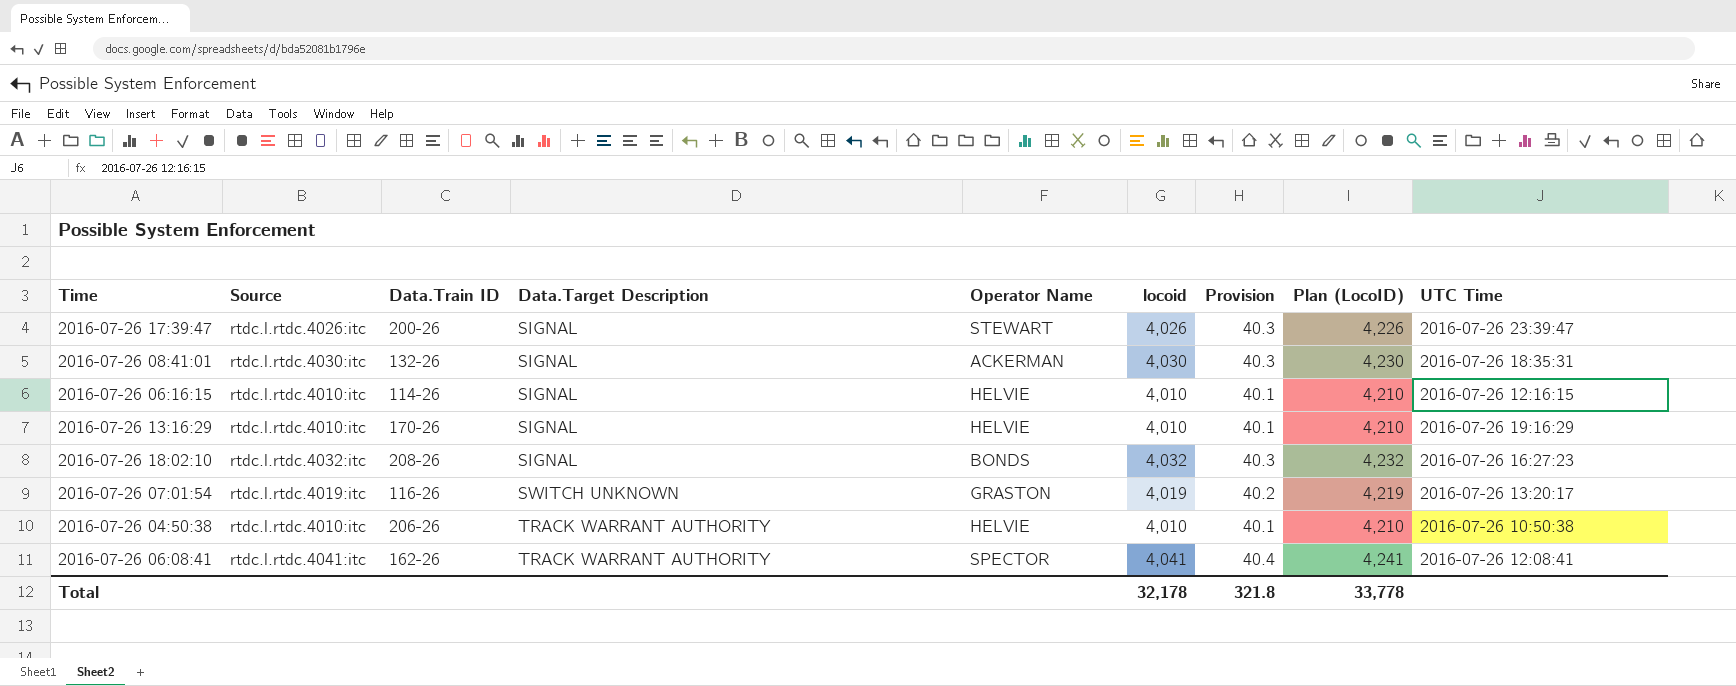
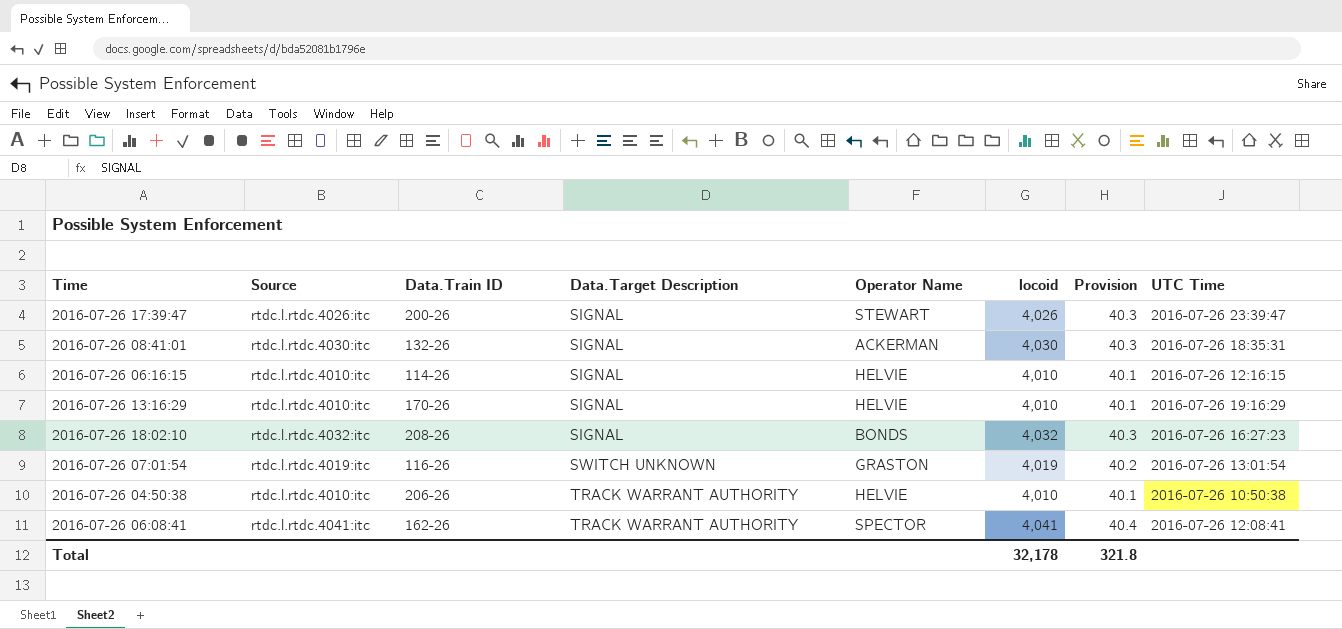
column Plan (LocoID) | formula: [locoid] + 200 -> none
2016-07-26 07:01:54 | UTC Time: 2016-07-26 13:20:17 -> 2016-07-26 13:01:54

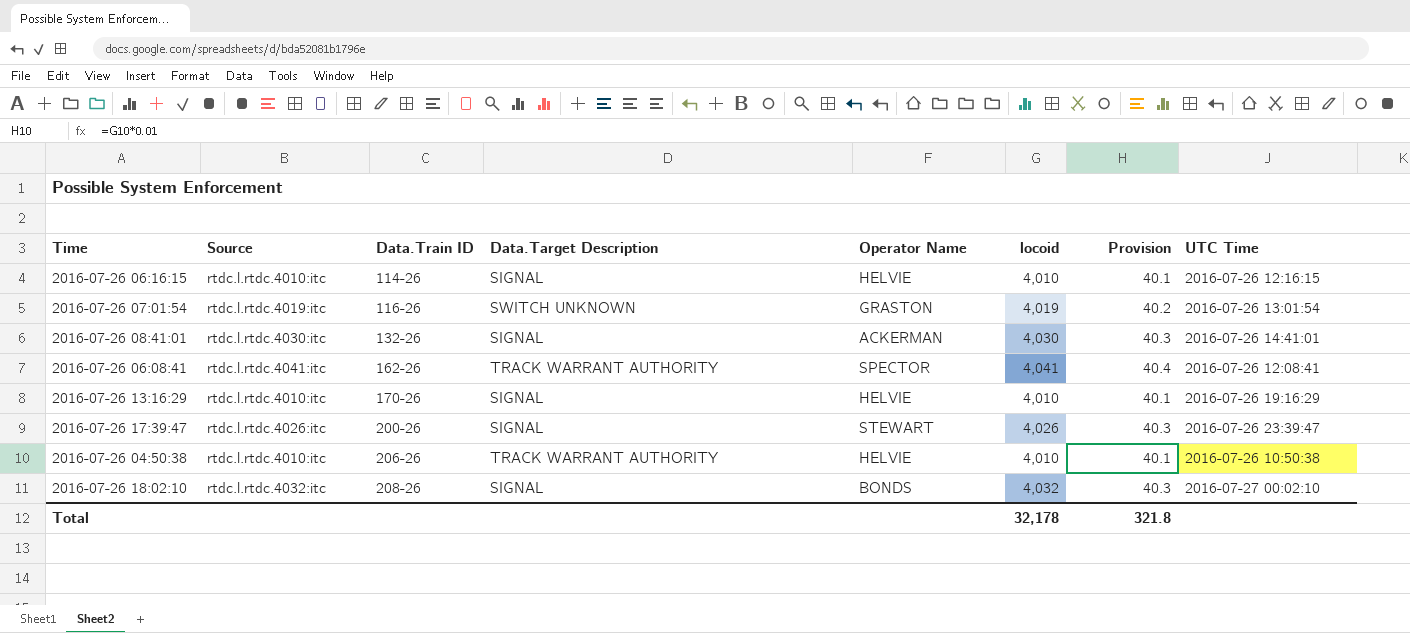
row order: Data.Target Description ascending -> Data.Train ID ascending
2016-07-26 08:41:01 | UTC Time: 2016-07-26 18:35:31 -> 2016-07-26 14:41:01
2016-07-26 18:02:10 | UTC Time: 2016-07-26 16:27:23 -> 2016-07-27 00:02:10

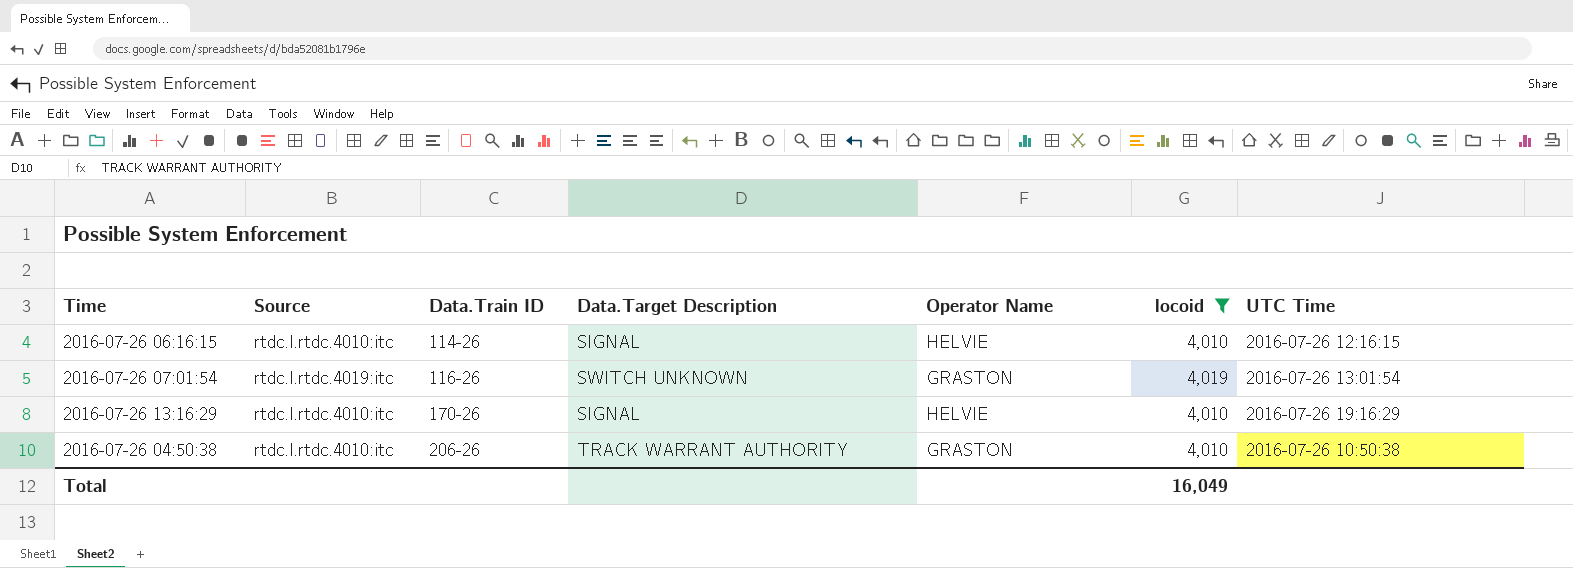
filter: none -> locoid <= 4,019
column Provision | formula: [locoid] * 0.01 -> none
2016-07-26 04:50:38 | Operator Name: HELVIE -> GRASTON
Total | locoid: 32,178 -> 16,049

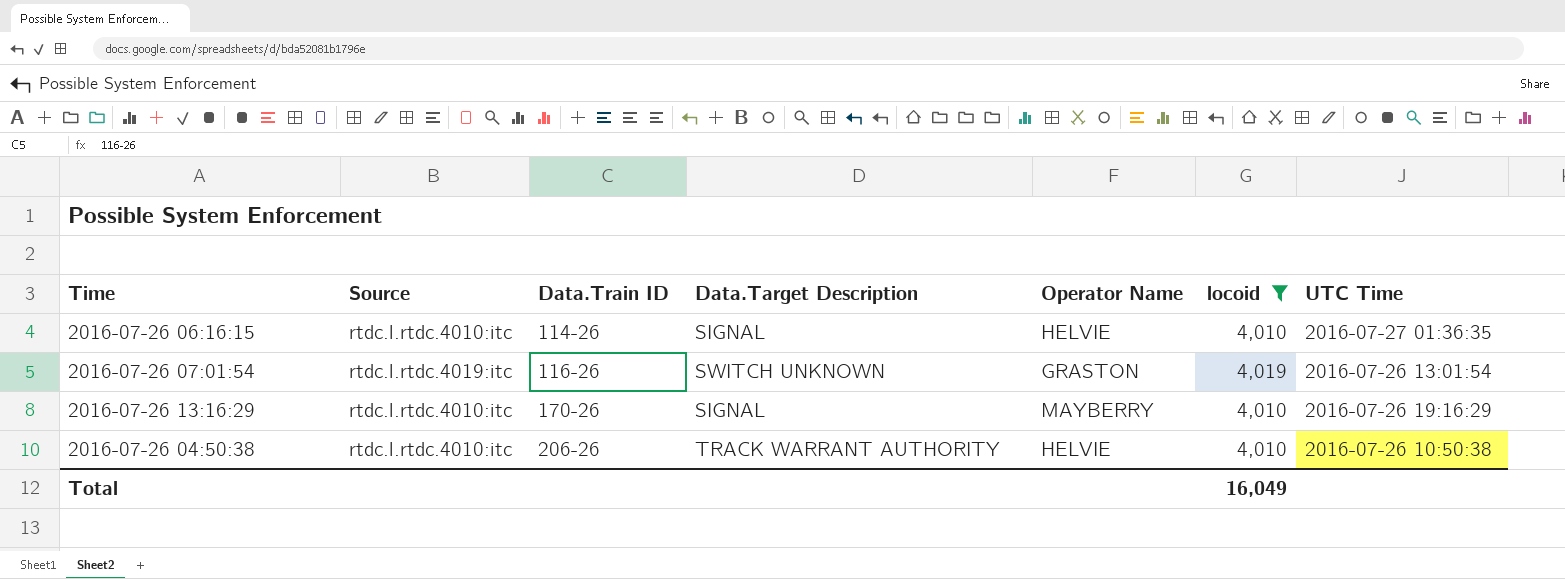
2016-07-26 06:16:15 | UTC Time: 2016-07-26 12:16:15 -> 2016-07-27 01:36:35
2016-07-26 13:16:29 | Operator Name: HELVIE -> MAYBERRY
2016-07-26 04:50:38 | Operator Name: GRASTON -> HELVIE

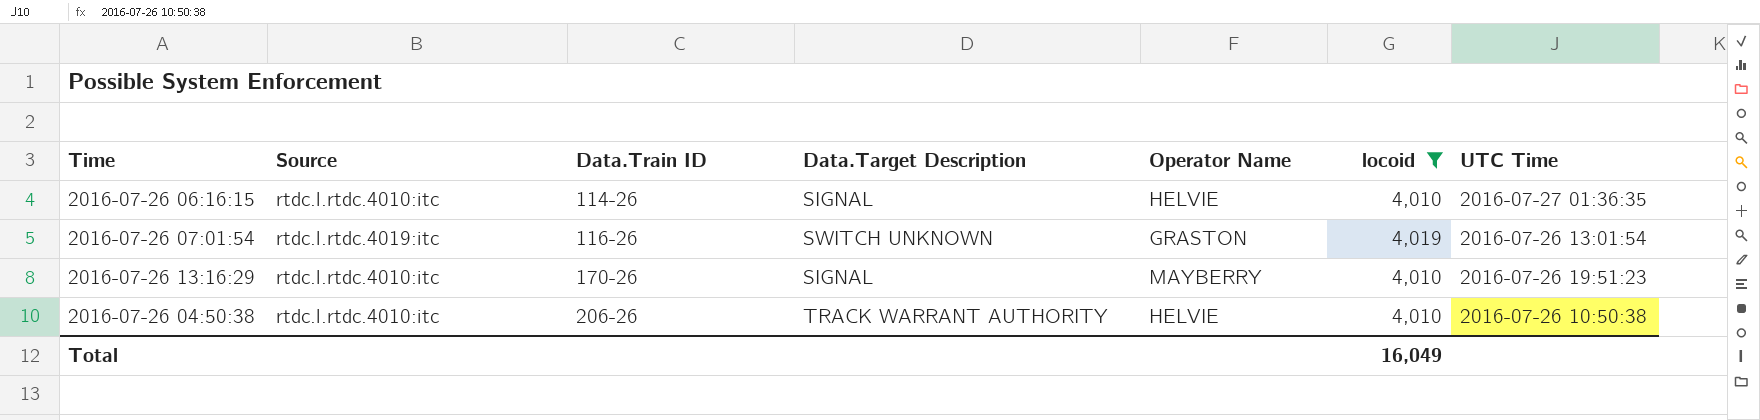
2016-07-26 13:16:29 | UTC Time: 2016-07-26 19:16:29 -> 2016-07-26 19:51:23

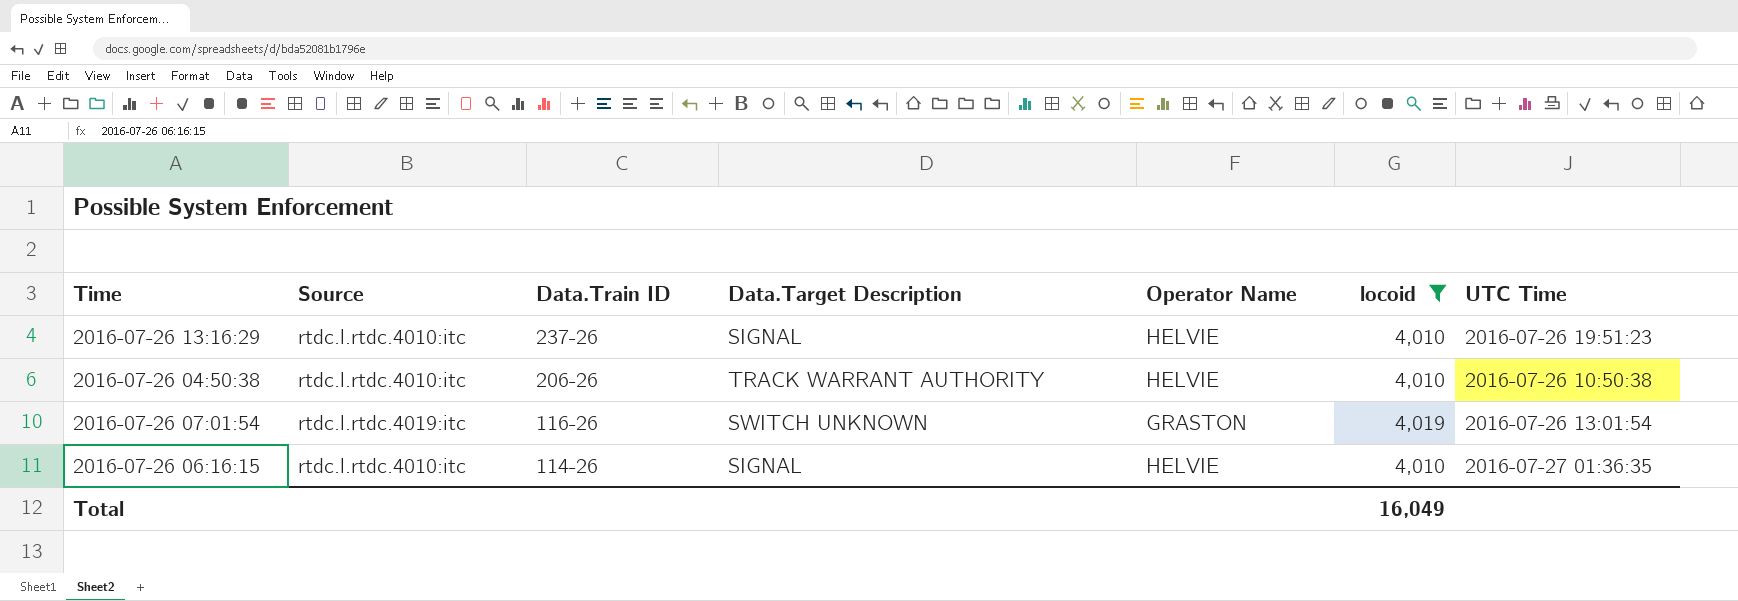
row order: Data.Train ID ascending -> Data.Train ID descending
2016-07-26 13:16:29 | Data.Train ID: 170-26 -> 237-26
2016-07-26 13:16:29 | Operator Name: MAYBERRY -> HELVIE

